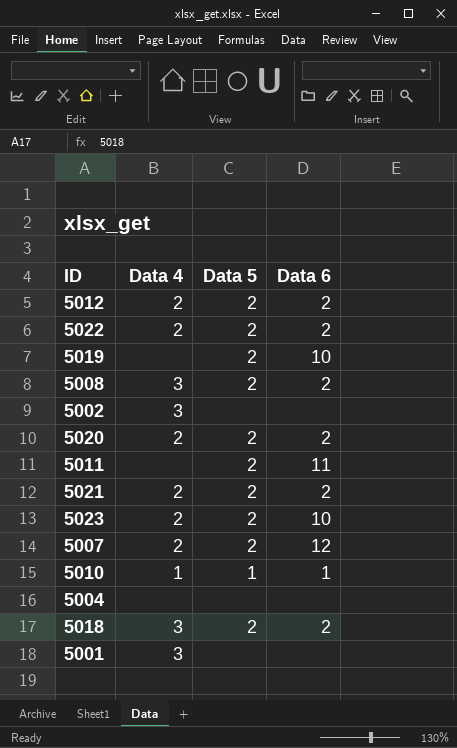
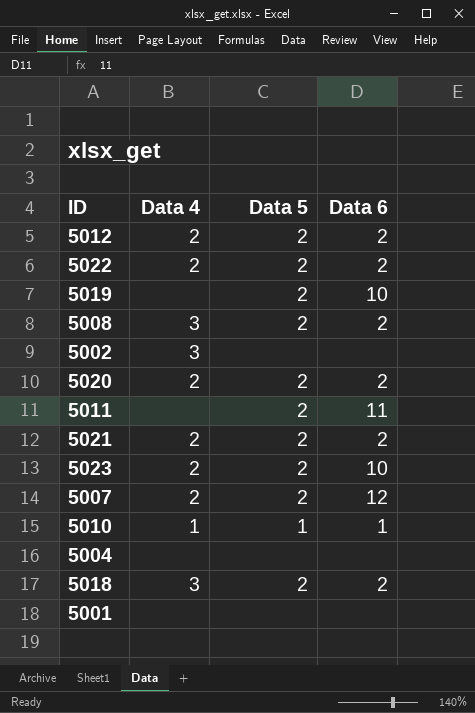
5001 | Data 4: 3 -> none

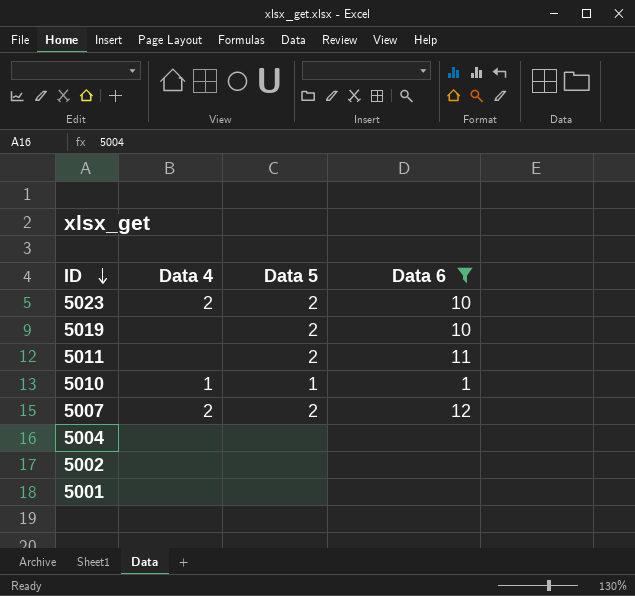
filter: none -> Data 6 != 2
row order: none -> ID descending
5002 | Data 4: 3 -> none

